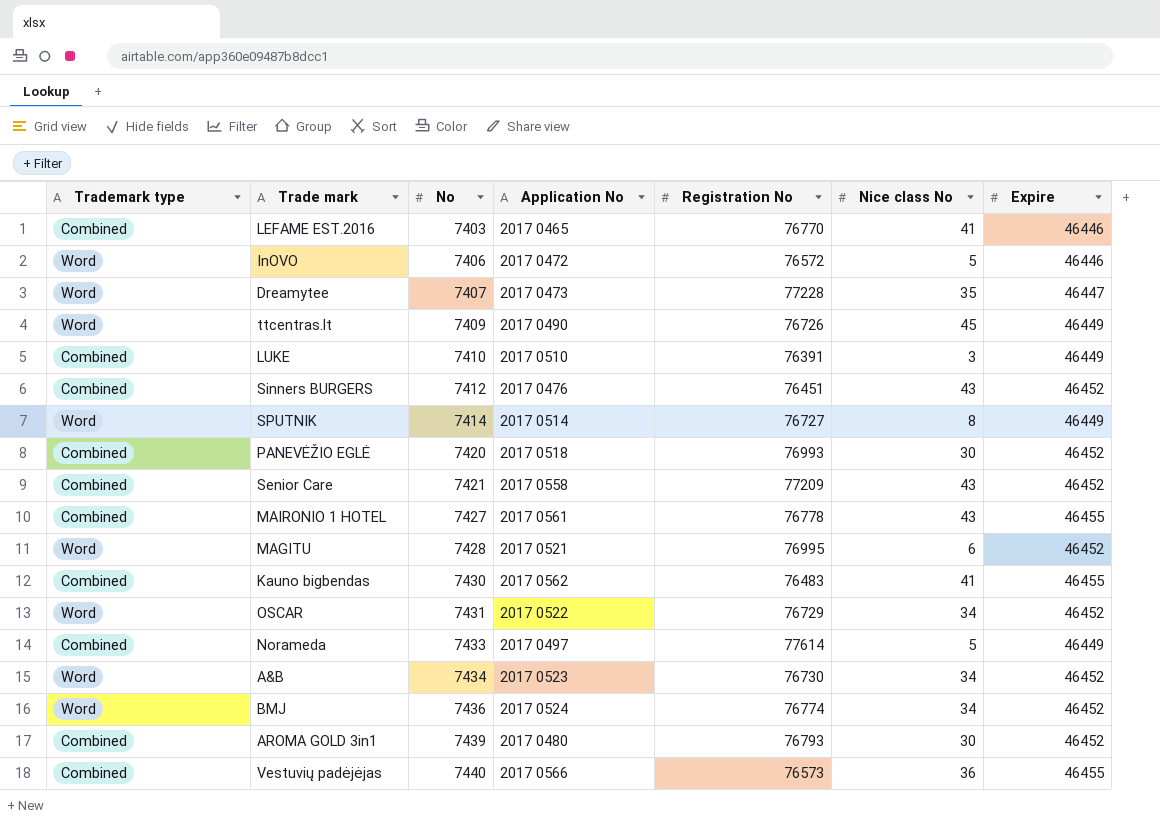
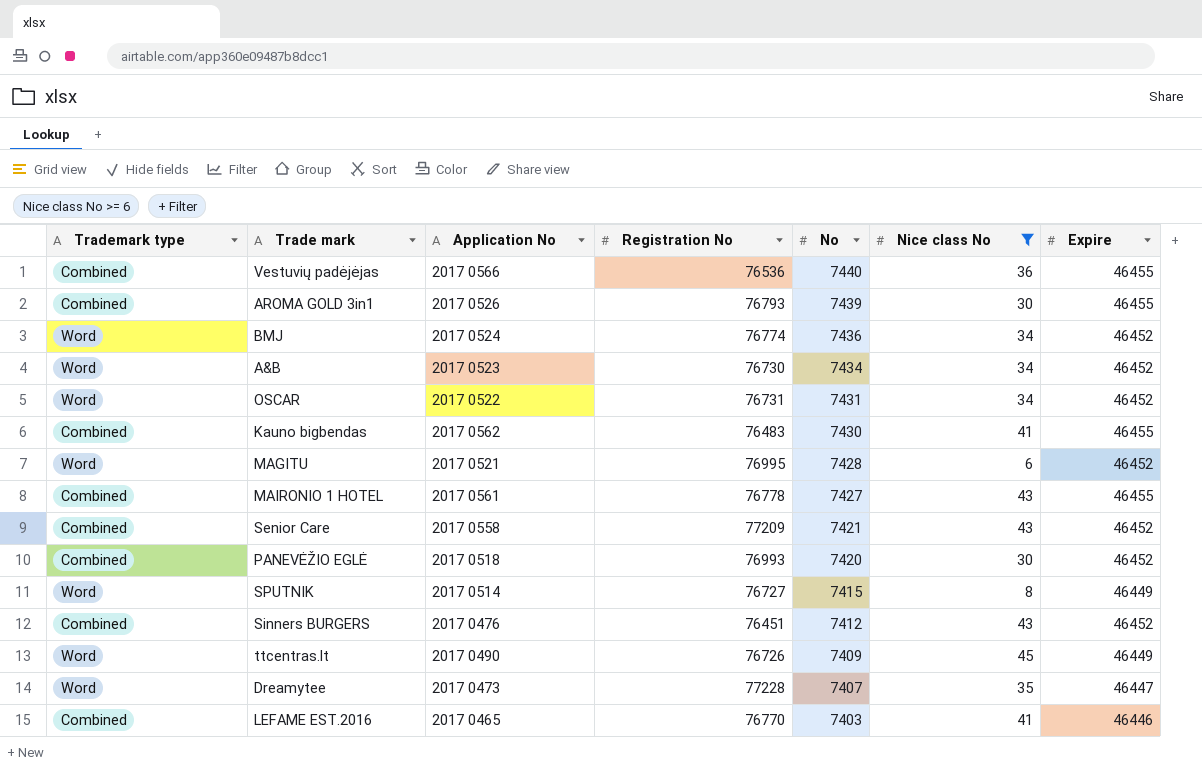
filter: none -> Nice class No >= 6
row order: No ascending -> No descending
column No | position: 3 -> 5
Vestuvių padėjėjas | Registration No: 76573 -> 76536
AROMA GOLD 3in1 | Application No: 2017 0480 -> 2017 0526
AROMA GOLD 3in1 | Expire: 46452 -> 46455
OSCAR | Registration No: 76729 -> 76731
SPUTNIK | No: 7414 -> 7415

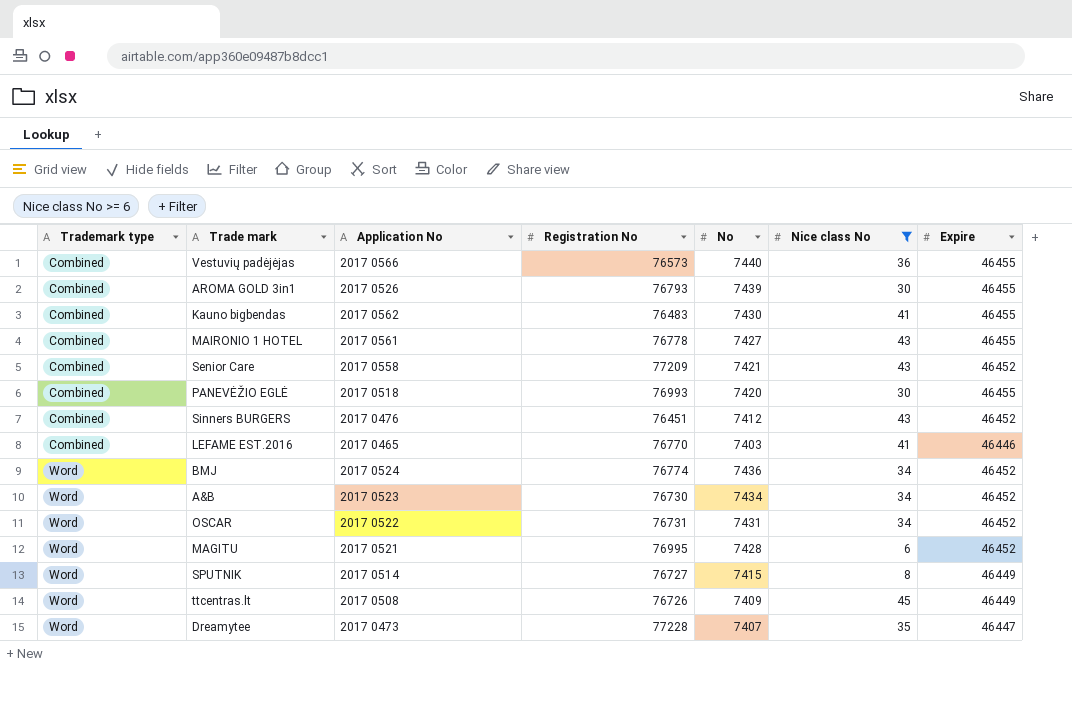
row order: No descending -> Trademark type ascending
Vestuvių padėjėjas | Registration No: 76536 -> 76573
PANEVĖŽIO EGLĖ | Expire: 46452 -> 46455
ttcentras.lt | Application No: 2017 0490 -> 2017 0508

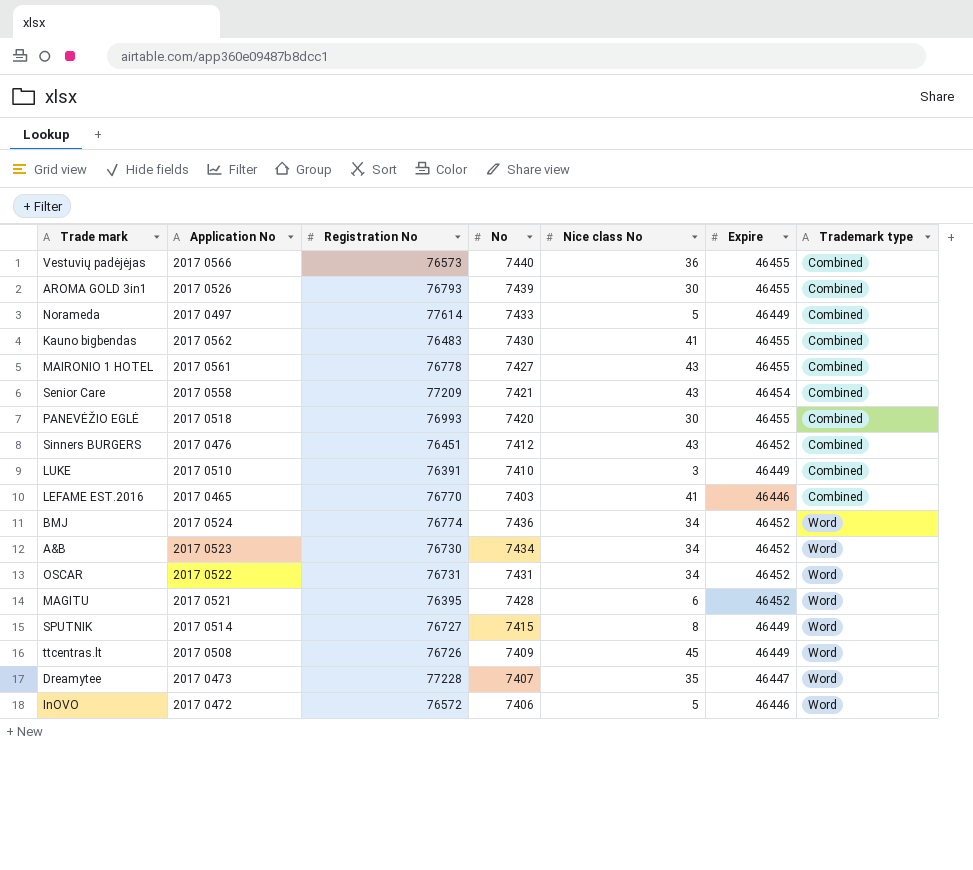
filter: Nice class No >= 6 -> none
column Trademark type | position: 1 -> 7
Senior Care | Expire: 46452 -> 46454
MAGITU | Registration No: 76995 -> 76395

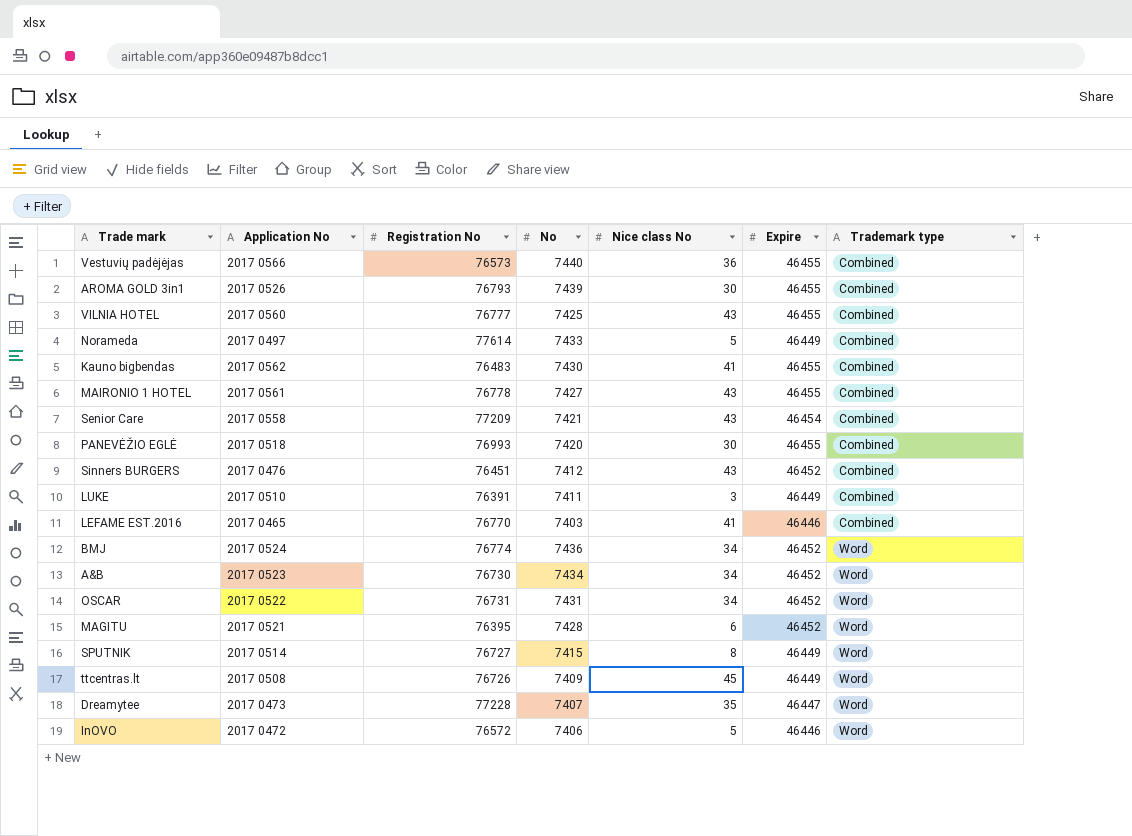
row VILNIA HOTEL: none -> 2017 0560 | 76777 | 7425 | 43 | 46455 | Combined
LUKE | No: 7410 -> 7411

